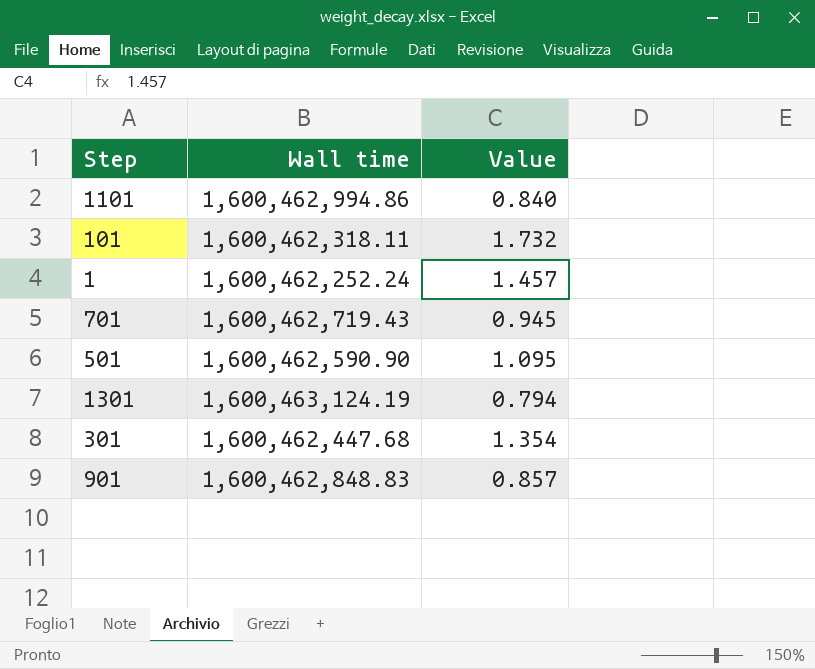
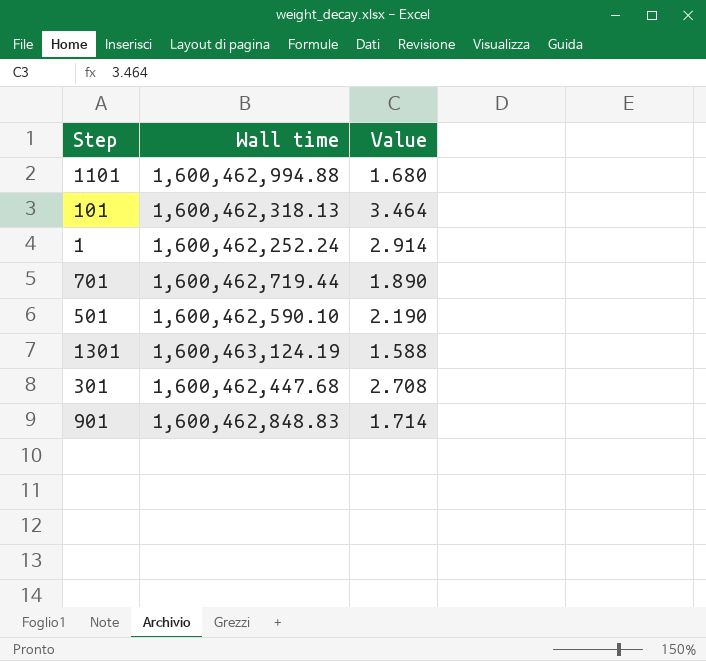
1101 | Wall time: 1,600,462,994.86 -> 1,600,462,994.88
1101 | Value: 0.840 -> 1.680
101 | Wall time: 1,600,462,318.11 -> 1,600,462,318.13
101 | Value: 1.732 -> 3.464
1 | Value: 1.457 -> 2.914
701 | Wall time: 1,600,462,719.43 -> 1,600,462,719.44
701 | Value: 0.945 -> 1.890
501 | Wall time: 1,600,462,590.90 -> 1,600,462,590.10
501 | Value: 1.095 -> 2.190
1301 | Value: 0.794 -> 1.588
301 | Value: 1.354 -> 2.708
901 | Value: 0.857 -> 1.714

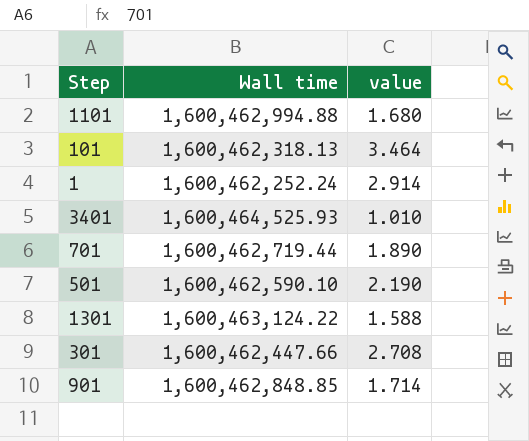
column name: Value -> value
row 3401: none -> 1,600,464,525.93 | 1.010
1301 | Wall time: 1,600,463,124.19 -> 1,600,463,124.22
301 | Wall time: 1,600,462,447.68 -> 1,600,462,447.66
901 | Wall time: 1,600,462,848.83 -> 1,600,462,848.85

